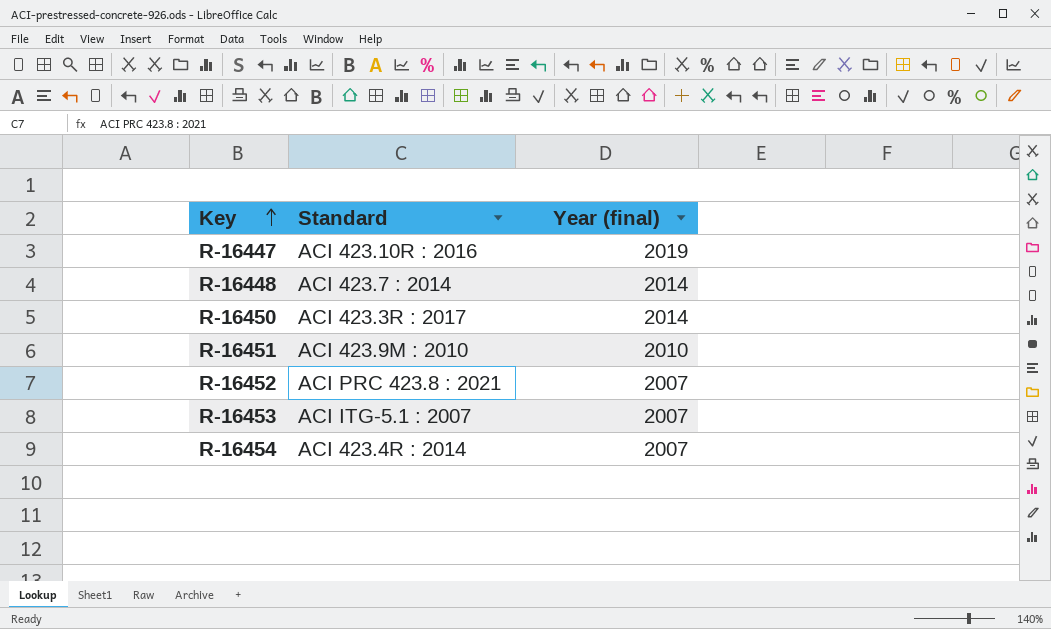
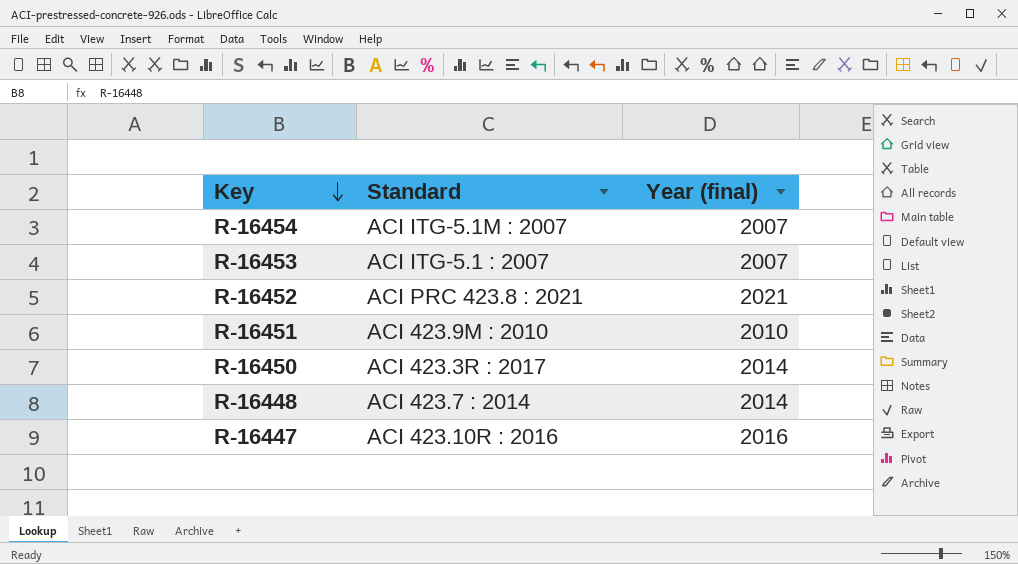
row order: Key ascending -> Key descending
R-16454 | Standard: ACI 423.4R : 2014 -> ACI ITG-5.1M : 2007
R-16452 | Year (final): 2007 -> 2021
R-16447 | Year (final): 2019 -> 2016

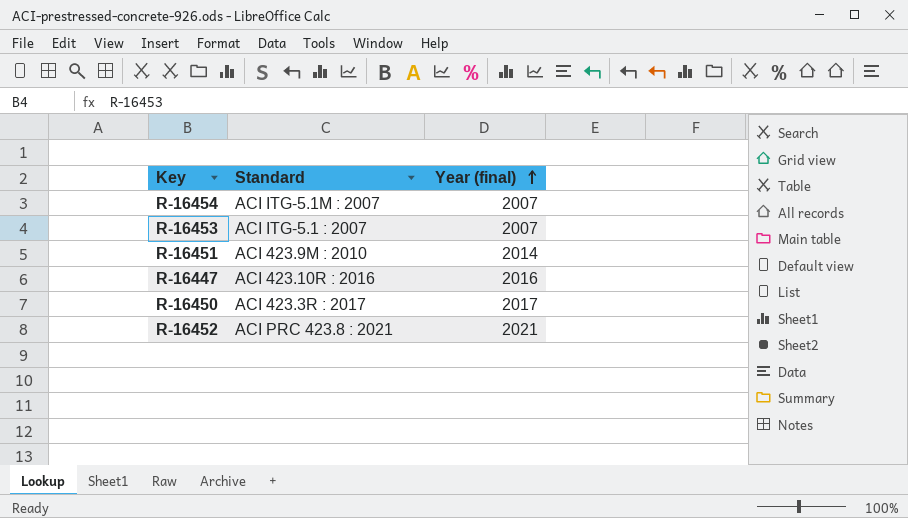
row order: Key descending -> Year (final) ascending
row R-16448: ACI 423.7 : 2014 | 2014 -> none
R-16451 | Year (final): 2010 -> 2014
R-16450 | Year (final): 2014 -> 2017

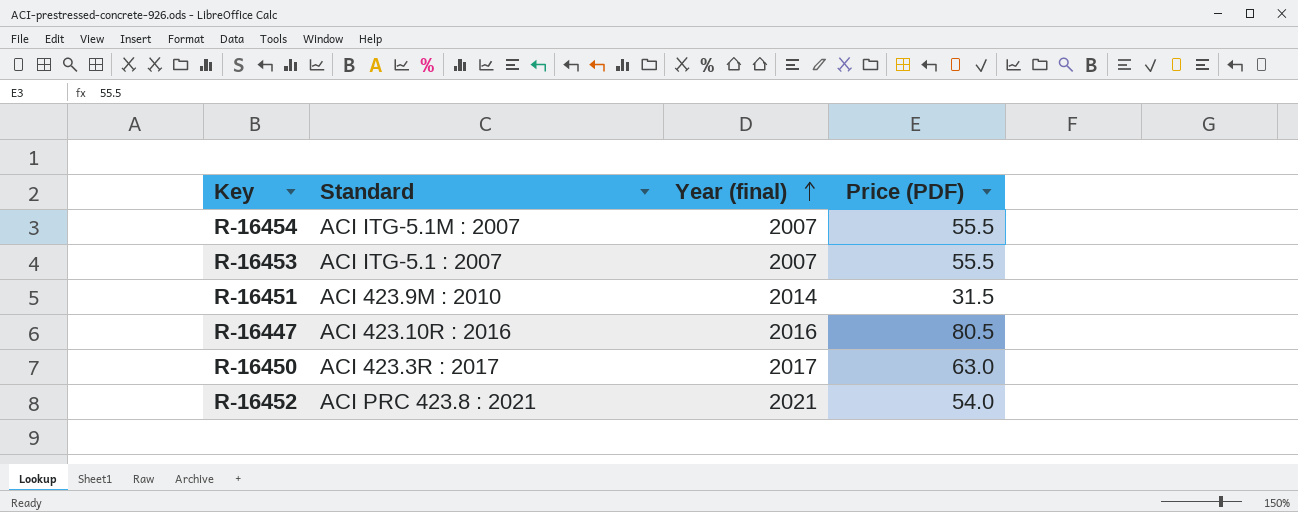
column Price (PDF) | position: none -> 4

